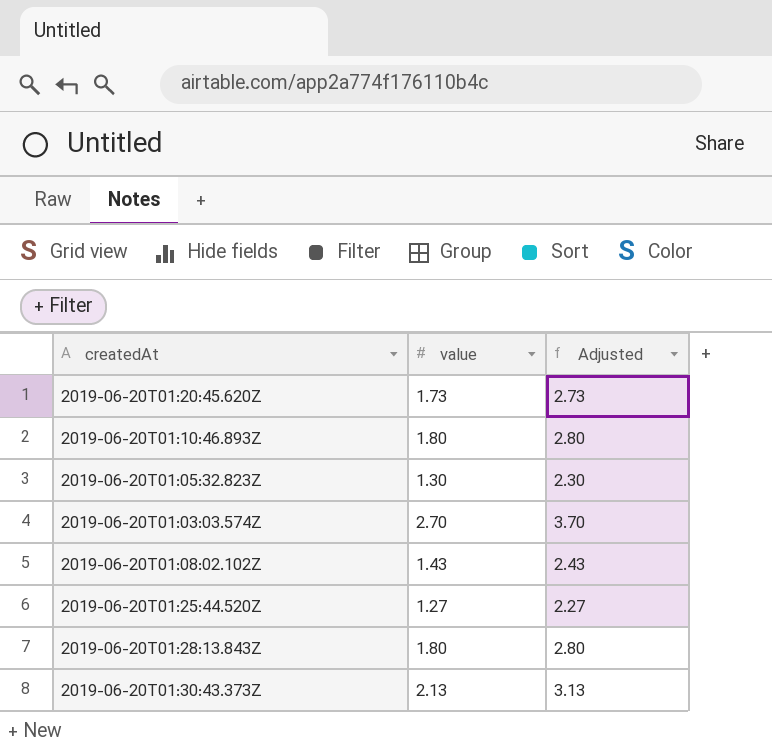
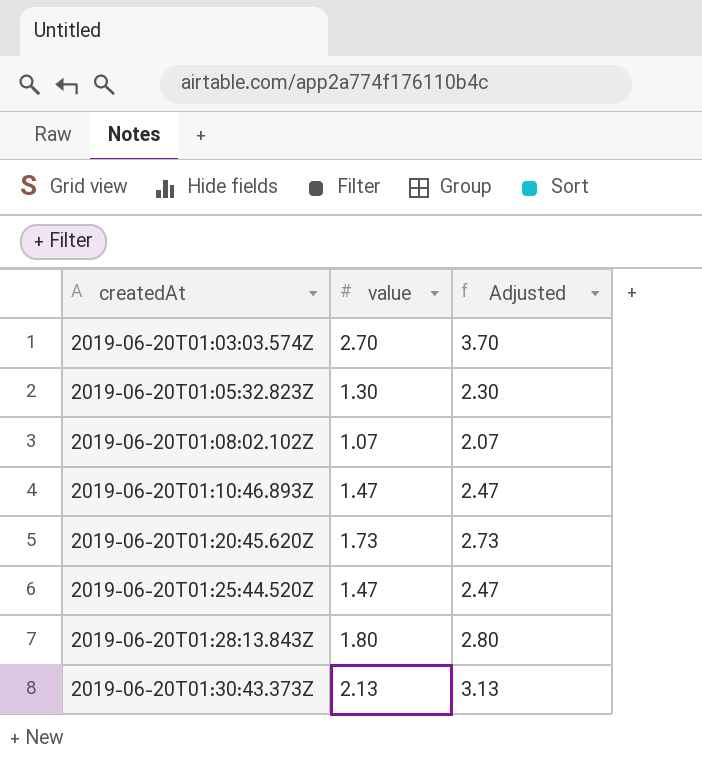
row order: none -> createdAt ascending
2019-06-20T01:08:02.102Z | value: 1.43 -> 1.07
2019-06-20T01:08:02.102Z | Adjusted: 2.43 -> 2.07
2019-06-20T01:10:46.893Z | value: 1.80 -> 1.47
2019-06-20T01:10:46.893Z | Adjusted: 2.80 -> 2.47
2019-06-20T01:25:44.520Z | value: 1.27 -> 1.47
2019-06-20T01:25:44.520Z | Adjusted: 2.27 -> 2.47

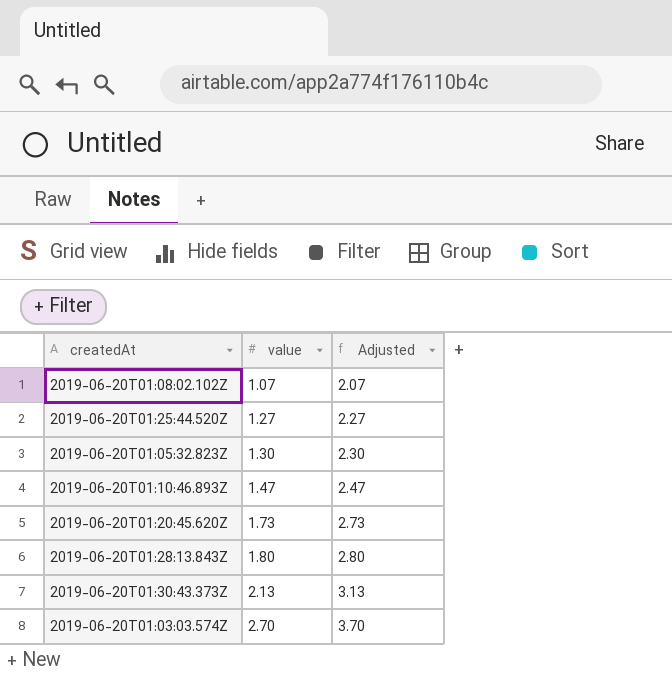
row order: createdAt ascending -> value ascending
2019-06-20T01:25:44.520Z | value: 1.47 -> 1.27
2019-06-20T01:25:44.520Z | Adjusted: 2.47 -> 2.27

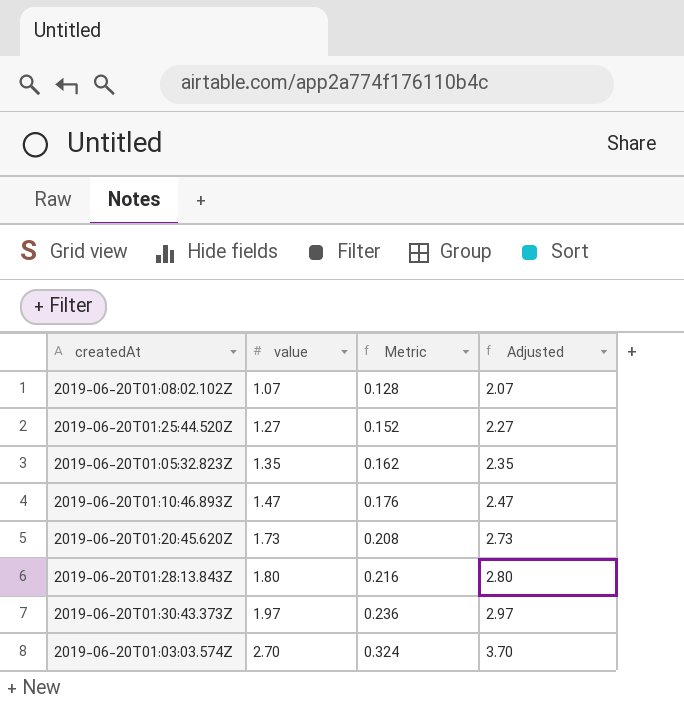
column Metric | formula: none -> [value] * 0.12
2019-06-20T01:05:32.823Z | value: 1.30 -> 1.35
2019-06-20T01:05:32.823Z | Adjusted: 2.30 -> 2.35
2019-06-20T01:30:43.373Z | value: 2.13 -> 1.97
2019-06-20T01:30:43.373Z | Adjusted: 3.13 -> 2.97

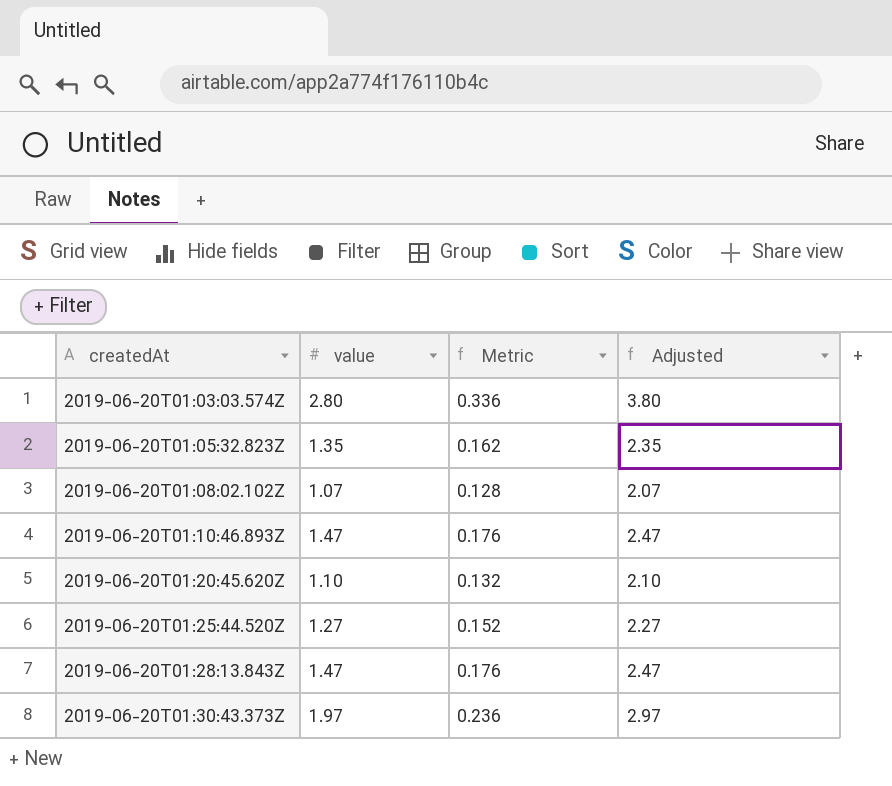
row order: value ascending -> createdAt ascending
2019-06-20T01:03:03.574Z | value: 2.70 -> 2.80
2019-06-20T01:03:03.574Z | Metric: 0.324 -> 0.336
2019-06-20T01:03:03.574Z | Adjusted: 3.70 -> 3.80
2019-06-20T01:20:45.620Z | value: 1.73 -> 1.10
2019-06-20T01:20:45.620Z | Metric: 0.208 -> 0.132
2019-06-20T01:20:45.620Z | Adjusted: 2.73 -> 2.10
2019-06-20T01:28:13.843Z | value: 1.80 -> 1.47
2019-06-20T01:28:13.843Z | Metric: 0.216 -> 0.176
2019-06-20T01:28:13.843Z | Adjusted: 2.80 -> 2.47

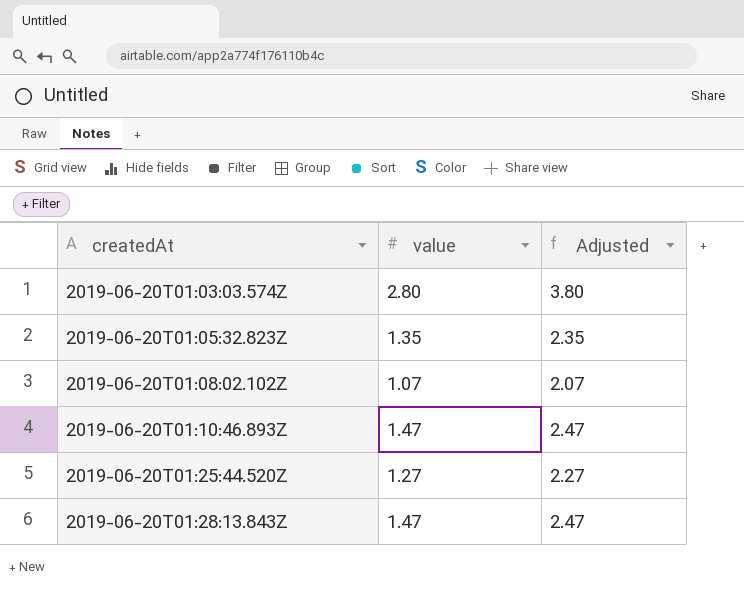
column Metric | formula: [value] * 0.12 -> none
row 2019-06-20T01:20:45.620Z: 1.10 | 0.132 | 2.10 -> none
row 2019-06-20T01:30:43.373Z: 1.97 | 0.236 | 2.97 -> none

